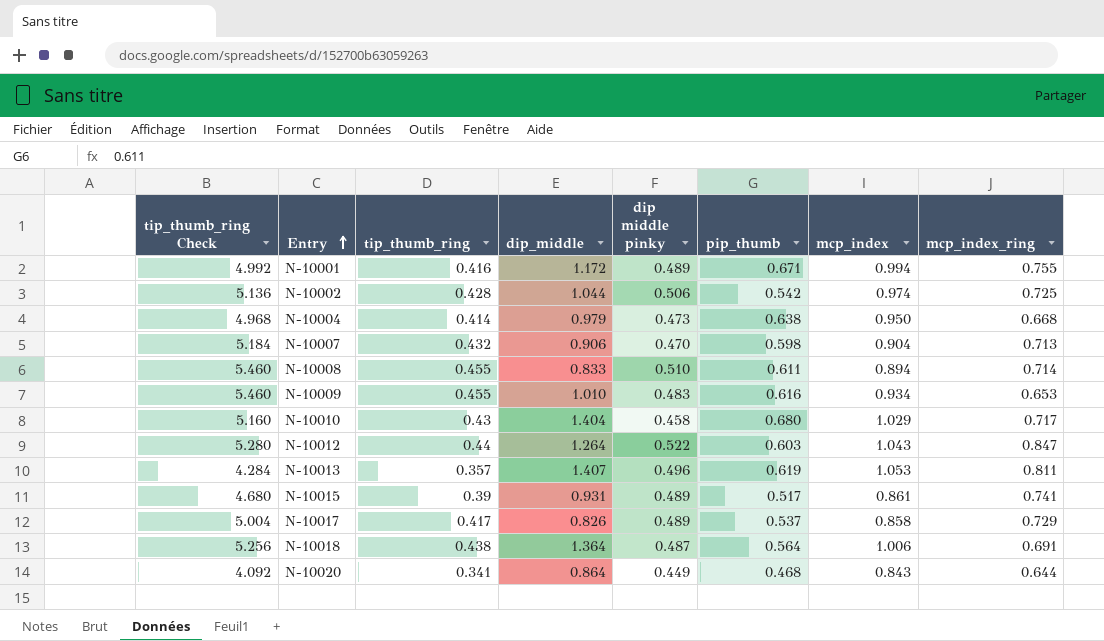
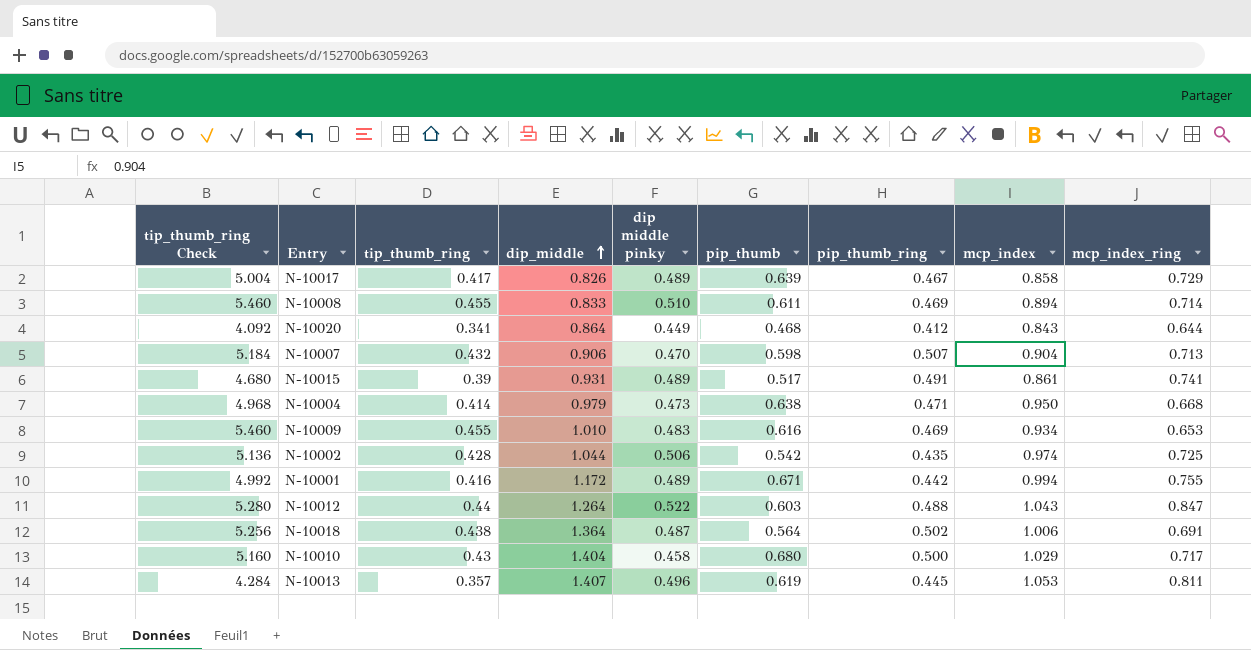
row order: Entry ascending -> dip_middle ascending
column pip_thumb_ring | position: none -> 7
N-10017 | pip_thumb: 0.537 -> 0.639

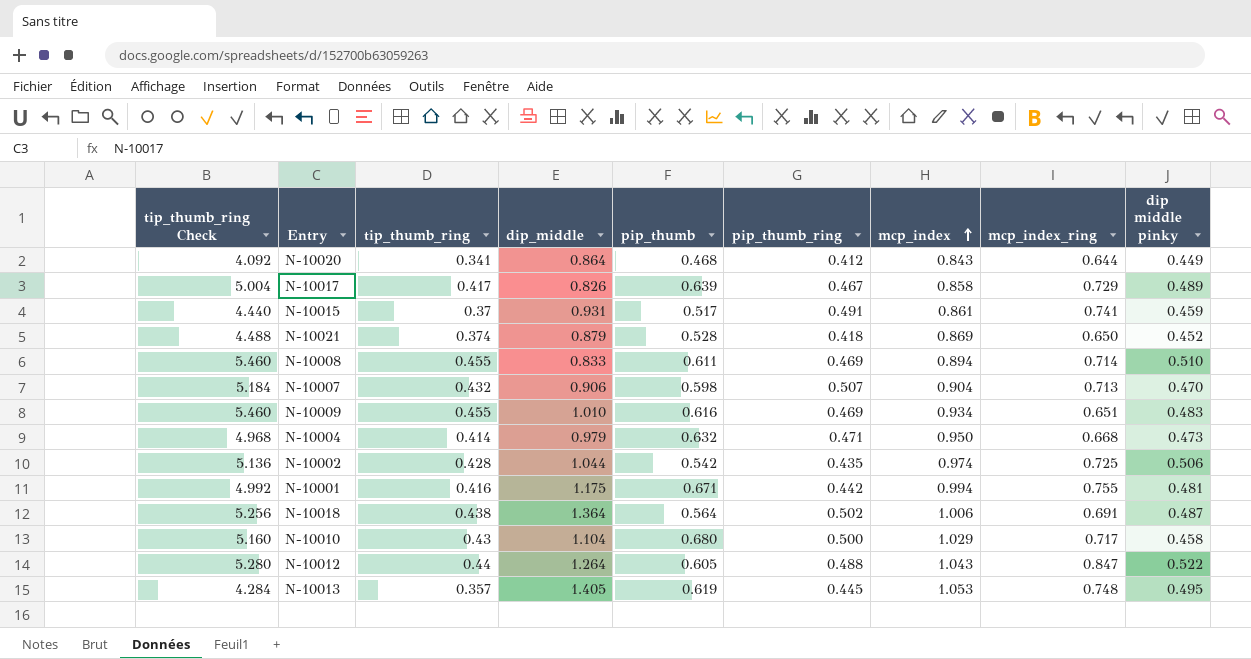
row order: dip_middle ascending -> mcp_index ascending
column dip middle pinky | position: 5 -> 9
N-10015 | tip_thumb_ring Check: 4.680 -> 4.440
N-10015 | tip_thumb_ring: 0.39 -> 0.37
N-10015 | dip middle pinky: 0.489 -> 0.459
row N-10021: none -> 4.488 | 0.374 | 0.879 | 0.528 | 0.418 | 0.869 | 0.650 | 0.452
N-10009 | mcp_index_ring: 0.653 -> 0.651
N-10004 | pip_thumb: 0.638 -> 0.632
N-10001 | dip_middle: 1.172 -> 1.175
N-10001 | dip middle pinky: 0.489 -> 0.481
N-10010 | dip_middle: 1.404 -> 1.104
N-10012 | pip_thumb: 0.603 -> 0.605
N-10013 | dip_middle: 1.407 -> 1.405
N-10013 | mcp_index_ring: 0.811 -> 0.748
N-10013 | dip middle pinky: 0.496 -> 0.495

